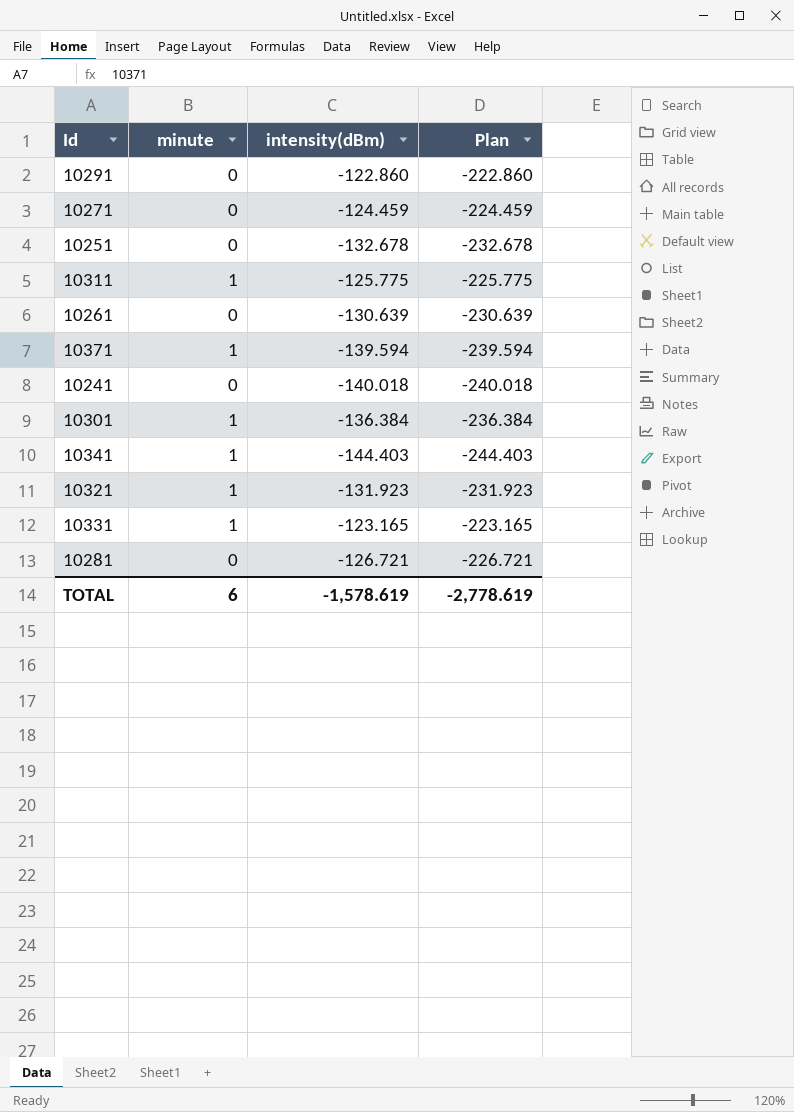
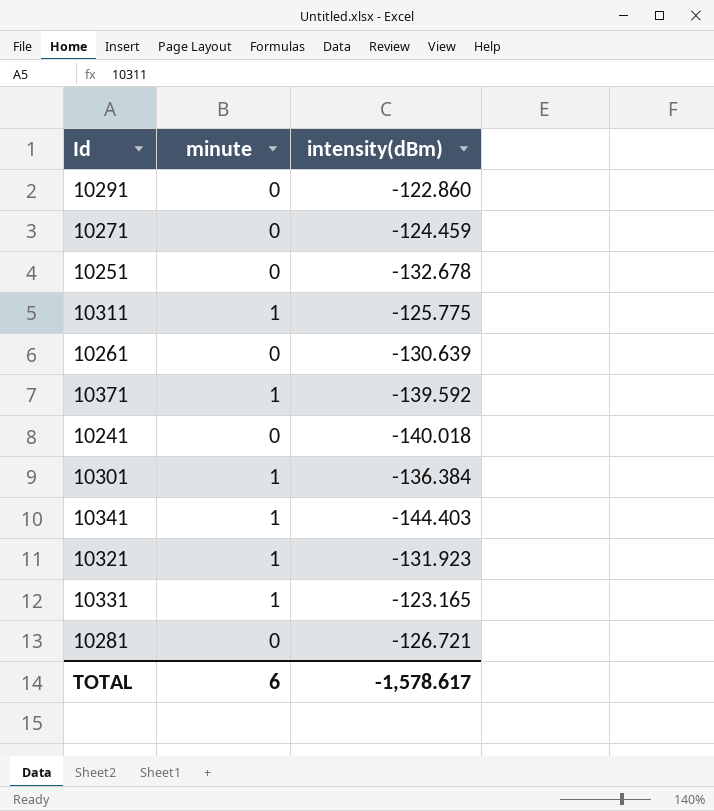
column Plan | formula: [intensity(dBm)] - 100 -> none
10371 | intensity(dBm): -139.594 -> -139.592
TOTAL | intensity(dBm): -1,578.619 -> -1,578.617

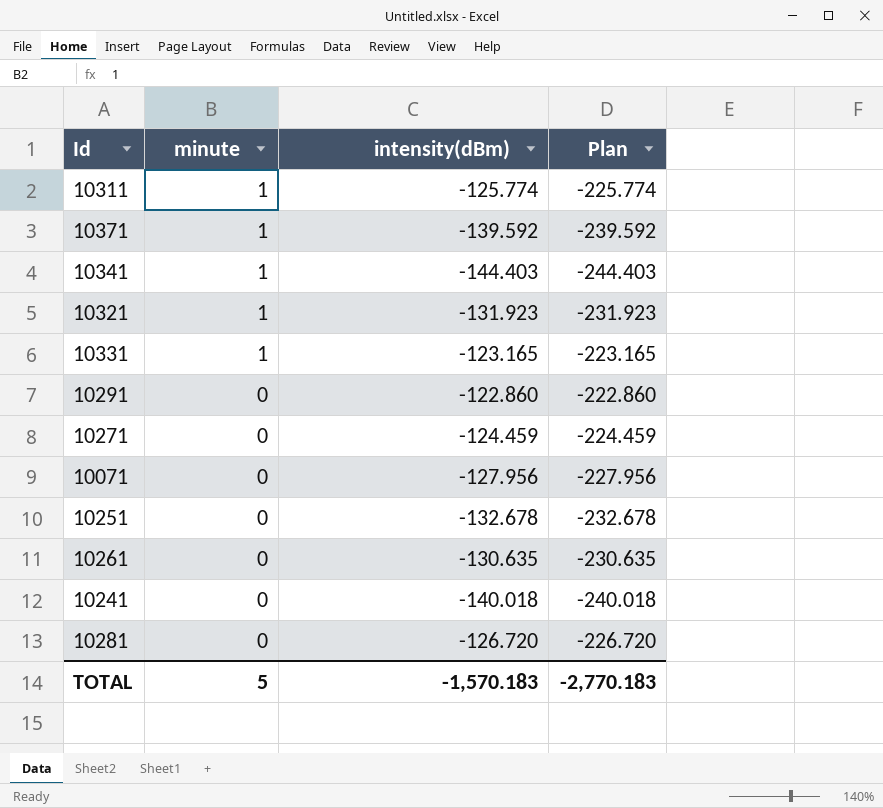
row order: none -> minute descending
column Plan | formula: none -> [intensity(dBm)] - 100
row 10301: 1 | -136.384 -> none
10311 | intensity(dBm): -125.775 -> -125.774
row 10071: none -> 0 | -127.956 | -227.956
10261 | intensity(dBm): -130.639 -> -130.635
10281 | intensity(dBm): -126.721 -> -126.720
TOTAL | minute: 6 -> 5
TOTAL | intensity(dBm): -1,578.617 -> -1,570.183

